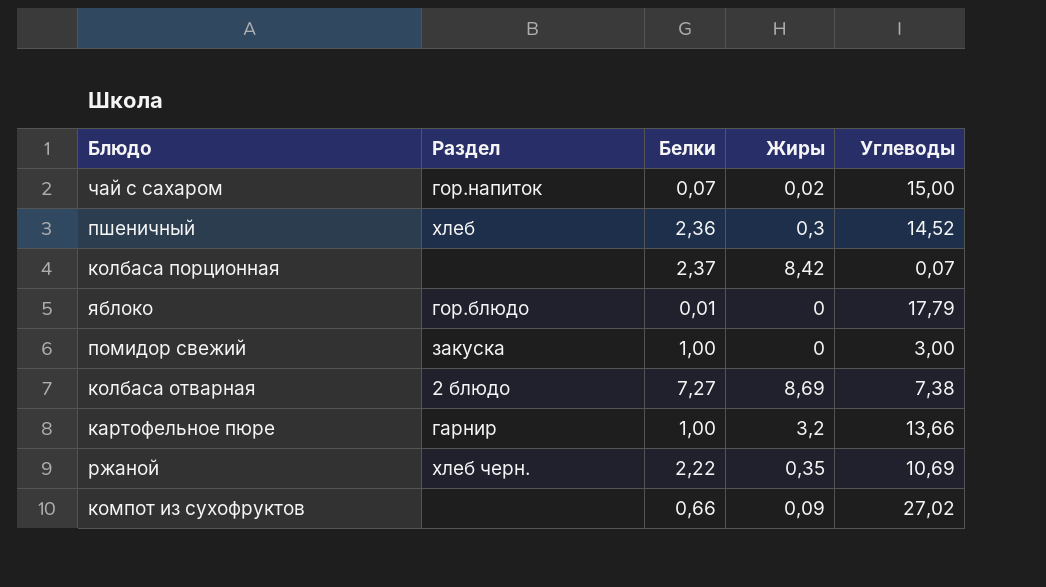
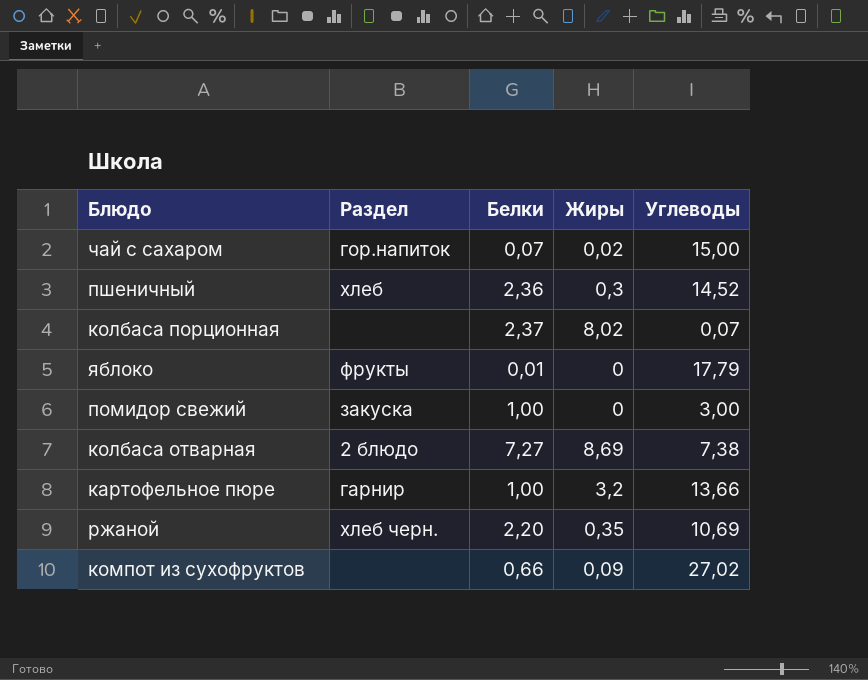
колбаса порционная | Жиры: 8,42 -> 8,02
яблоко | Раздел: гор.блюдо -> фрукты
ржаной | Белки: 2,22 -> 2,20

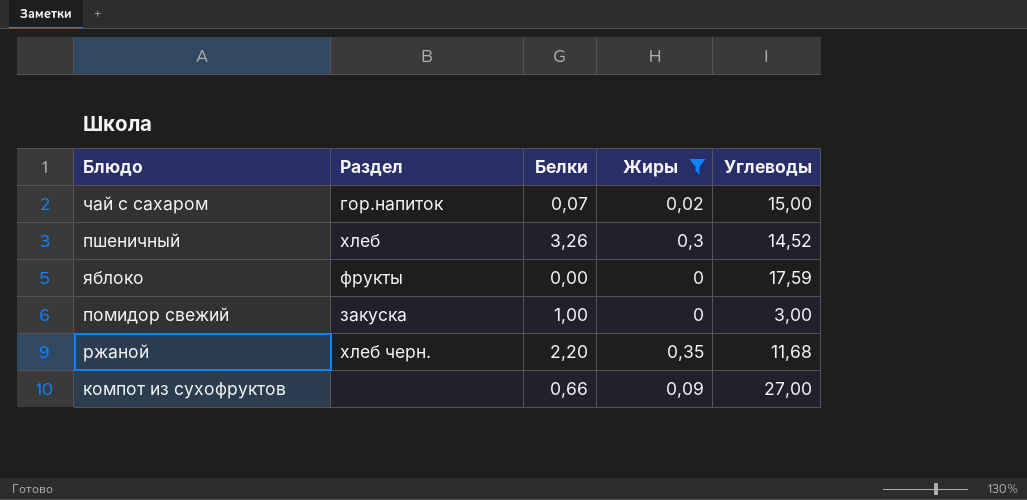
filter: none -> Жиры <= 0,35
пшеничный | Белки: 2,36 -> 3,26
яблоко | Белки: 0,01 -> 0,00
яблоко | Углеводы: 17,79 -> 17,59
ржаной | Углеводы: 10,69 -> 11,68
компот из сухофруктов | Углеводы: 27,02 -> 27,00

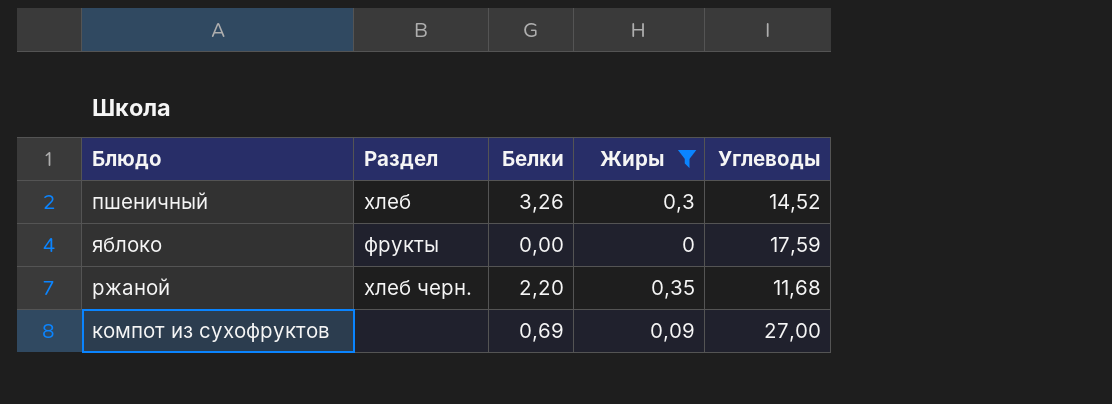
row чай с сахаром: гор.напиток | 0,07 | 0,02 | 15,00 -> none
row помидор свежий: закуска | 1,00 | 0 | 3,00 -> none
компот из сухофруктов | Белки: 0,66 -> 0,69

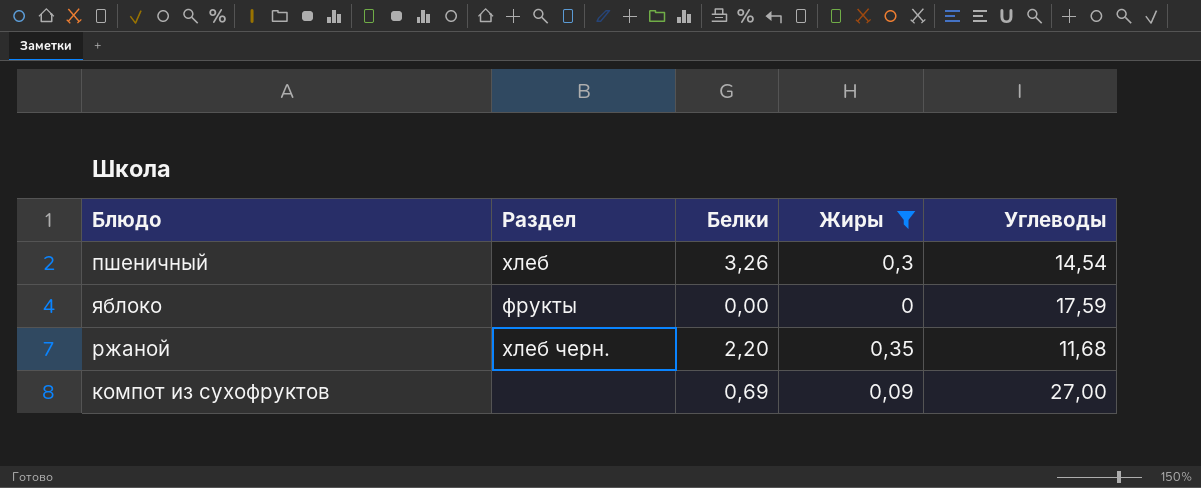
пшеничный | Углеводы: 14,52 -> 14,54

